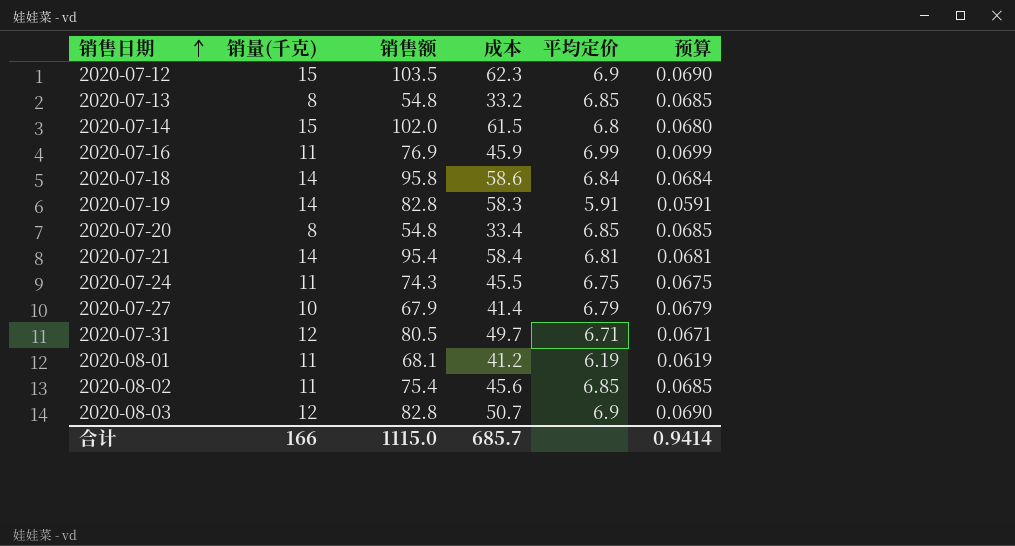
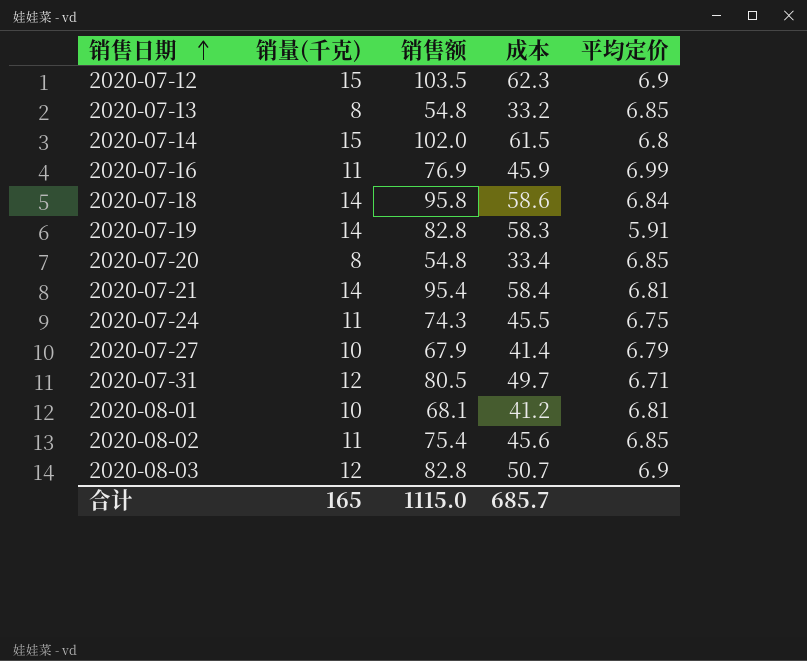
column 预算 | formula: [平均定价] * 0.01 -> none
2020-08-01 | 销量(千克): 11 -> 10
2020-08-01 | 平均定价: 6.19 -> 6.81
合计 | 销量(千克): 166 -> 165

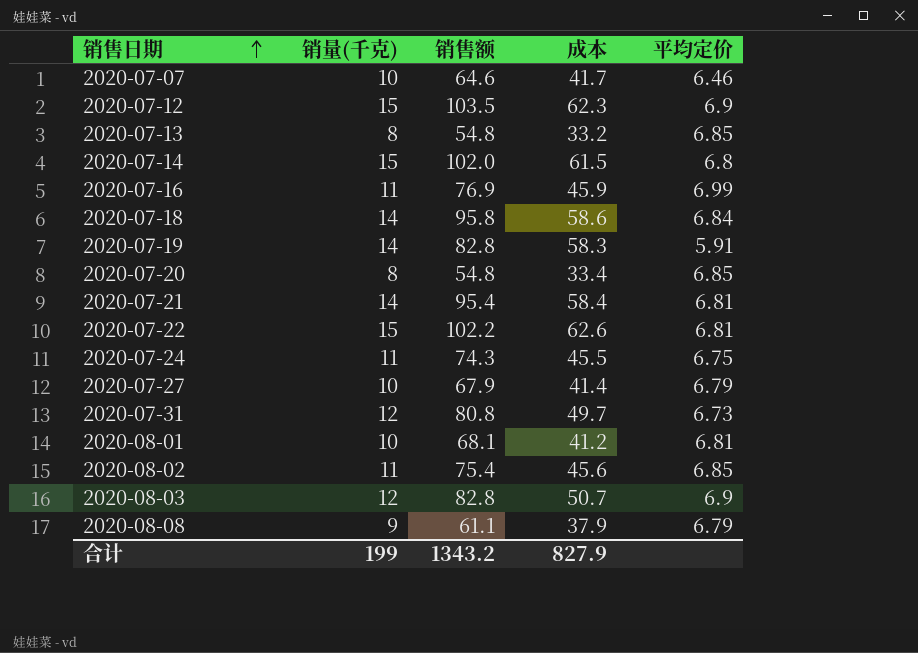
row 2020-07-07: none -> 10 | 64.6 | 41.7 | 6.46
row 2020-07-22: none -> 15 | 102.2 | 62.6 | 6.81
2020-07-31 | 销售额: 80.5 -> 80.8
2020-07-31 | 平均定价: 6.71 -> 6.73
row 2020-08-08: none -> 9 | 61.1 | 37.9 | 6.79
合计 | 销量(千克): 165 -> 199
合计 | 销售额: 1115.0 -> 1343.2
合计 | 成本: 685.7 -> 827.9

